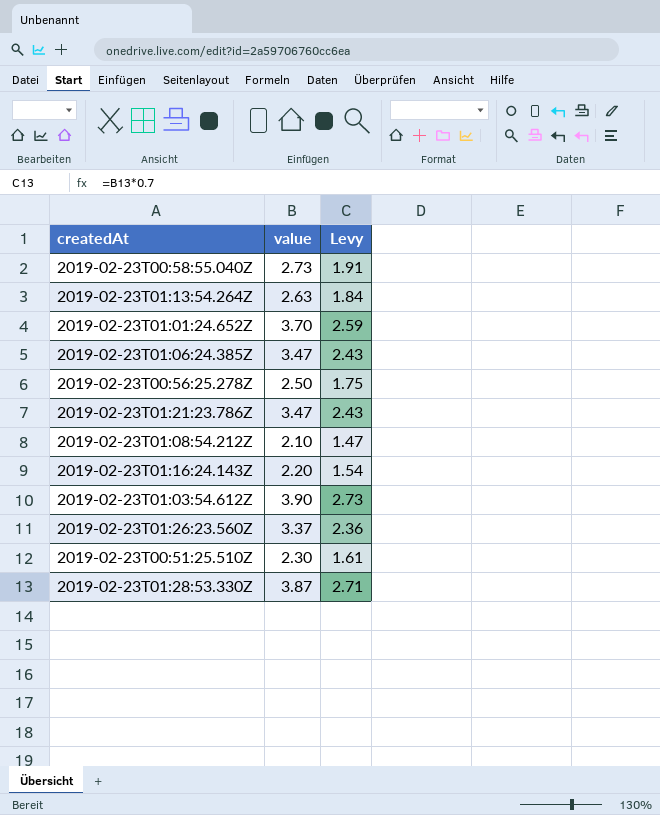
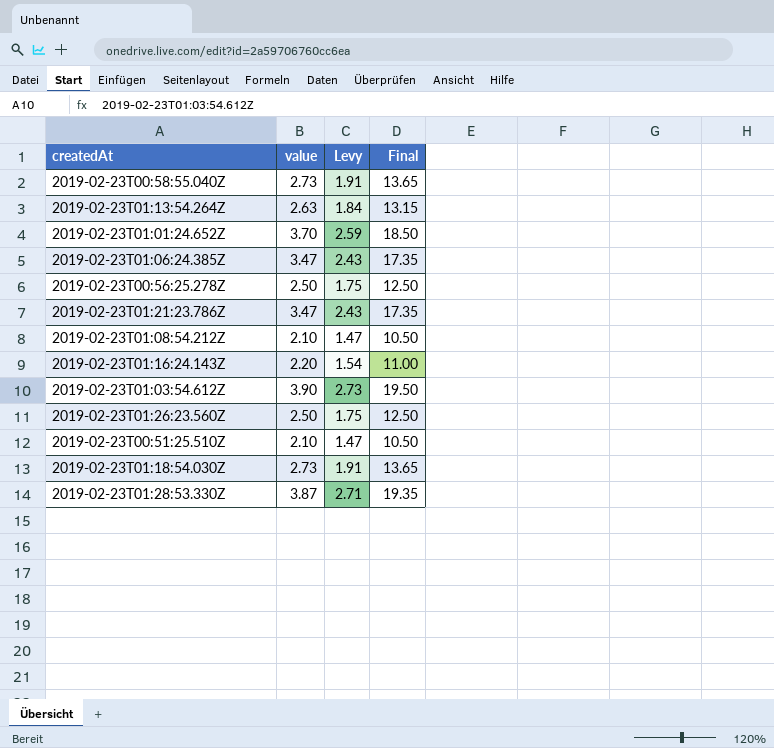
column Final | formula: none -> [value] * 5
2019-02-23T01:26:23.560Z | value: 3.37 -> 2.50
2019-02-23T01:26:23.560Z | Levy: 2.36 -> 1.75
2019-02-23T00:51:25.510Z | value: 2.30 -> 2.10
2019-02-23T00:51:25.510Z | Levy: 1.61 -> 1.47
row 2019-02-23T01:18:54.030Z: none -> 2.73 | 1.91 | 13.65

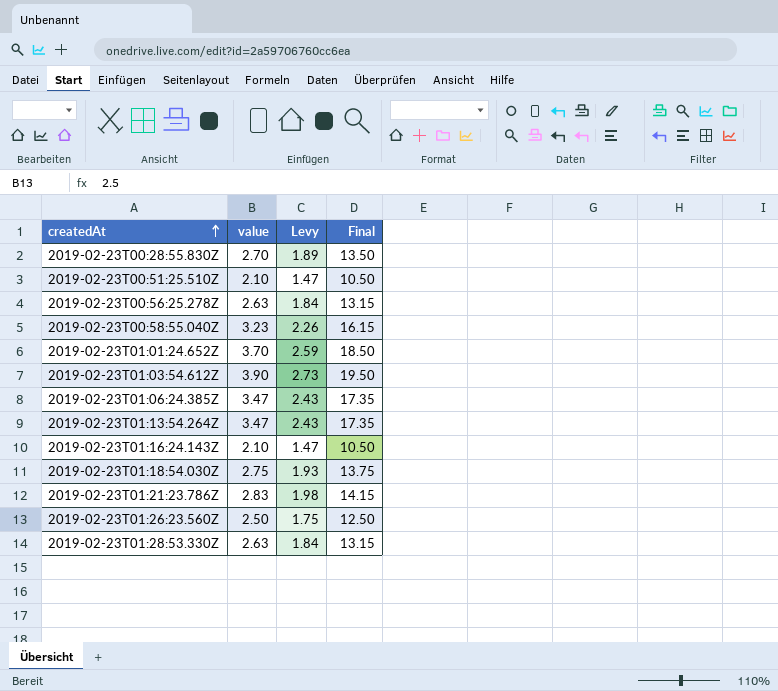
row order: none -> createdAt ascending
row 2019-02-23T01:08:54.212Z: 2.10 | 1.47 | 10.50 -> none
row 2019-02-23T00:28:55.830Z: none -> 2.70 | 1.89 | 13.50
2019-02-23T00:56:25.278Z | value: 2.50 -> 2.63
2019-02-23T00:56:25.278Z | Levy: 1.75 -> 1.84
2019-02-23T00:56:25.278Z | Final: 12.50 -> 13.15
2019-02-23T00:58:55.040Z | value: 2.73 -> 3.23
2019-02-23T00:58:55.040Z | Levy: 1.91 -> 2.26
2019-02-23T00:58:55.040Z | Final: 13.65 -> 16.15
2019-02-23T01:13:54.264Z | value: 2.63 -> 3.47
2019-02-23T01:13:54.264Z | Levy: 1.84 -> 2.43
2019-02-23T01:13:54.264Z | Final: 13.15 -> 17.35
2019-02-23T01:16:24.143Z | value: 2.20 -> 2.10
2019-02-23T01:16:24.143Z | Levy: 1.54 -> 1.47
2019-02-23T01:16:24.143Z | Final: 11.00 -> 10.50
2019-02-23T01:18:54.030Z | value: 2.73 -> 2.75
2019-02-23T01:18:54.030Z | Levy: 1.91 -> 1.93
2019-02-23T01:18:54.030Z | Final: 13.65 -> 13.75
2019-02-23T01:21:23.786Z | value: 3.47 -> 2.83
2019-02-23T01:21:23.786Z | Levy: 2.43 -> 1.98
2019-02-23T01:21:23.786Z | Final: 17.35 -> 14.15
2019-02-23T01:28:53.330Z | value: 3.87 -> 2.63
2019-02-23T01:28:53.330Z | Levy: 2.71 -> 1.84
2019-02-23T01:28:53.330Z | Final: 19.35 -> 13.15

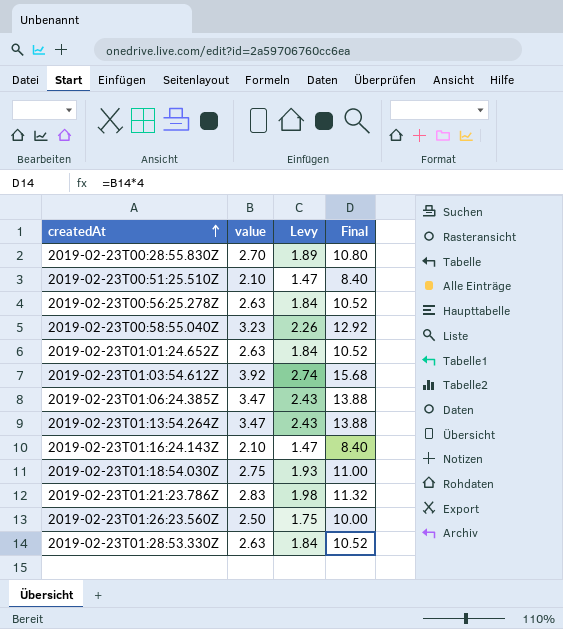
column Final | formula: [value] * 5 -> [value] * 4
2019-02-23T01:01:24.652Z | value: 3.70 -> 2.63
2019-02-23T01:01:24.652Z | Levy: 2.59 -> 1.84
2019-02-23T01:03:54.612Z | value: 3.90 -> 3.92
2019-02-23T01:03:54.612Z | Levy: 2.73 -> 2.74

